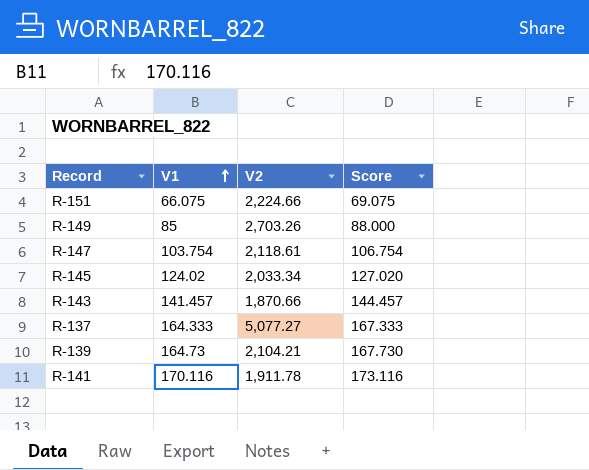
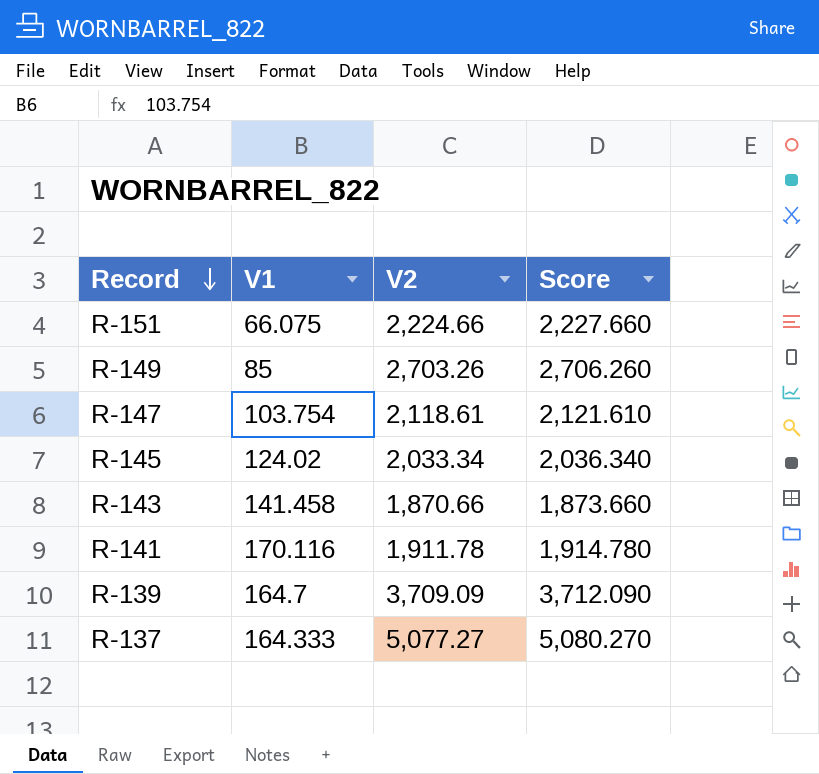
row order: V1 ascending -> Record descending
column Score | formula: [V1] + 3 -> [V2] + 3
R-143 | V1: 141.457 -> 141.458
R-139 | V1: 164.73 -> 164.7
R-139 | V2: 2,104.21 -> 3,709.09

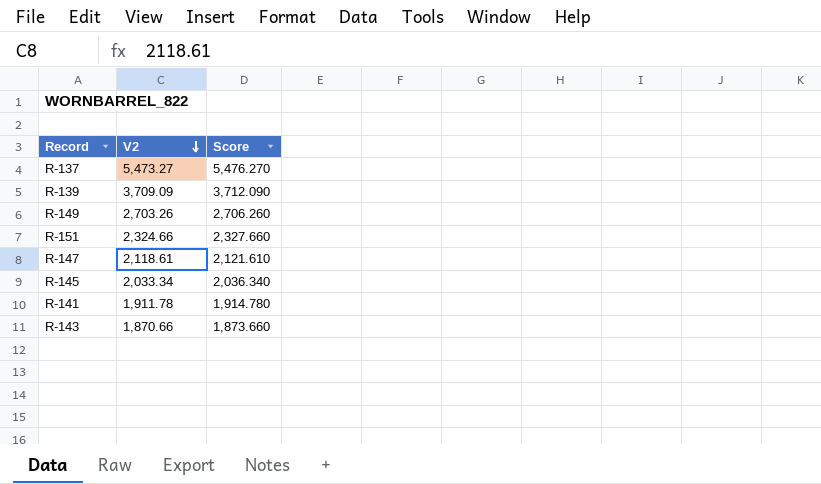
row order: Record descending -> V2 descending
column V1 | position: 2 -> none
R-137 | V2: 5,077.27 -> 5,473.27
R-137 | Score: 5,080.270 -> 5,476.270
R-151 | V2: 2,224.66 -> 2,324.66
R-151 | Score: 2,227.660 -> 2,327.660

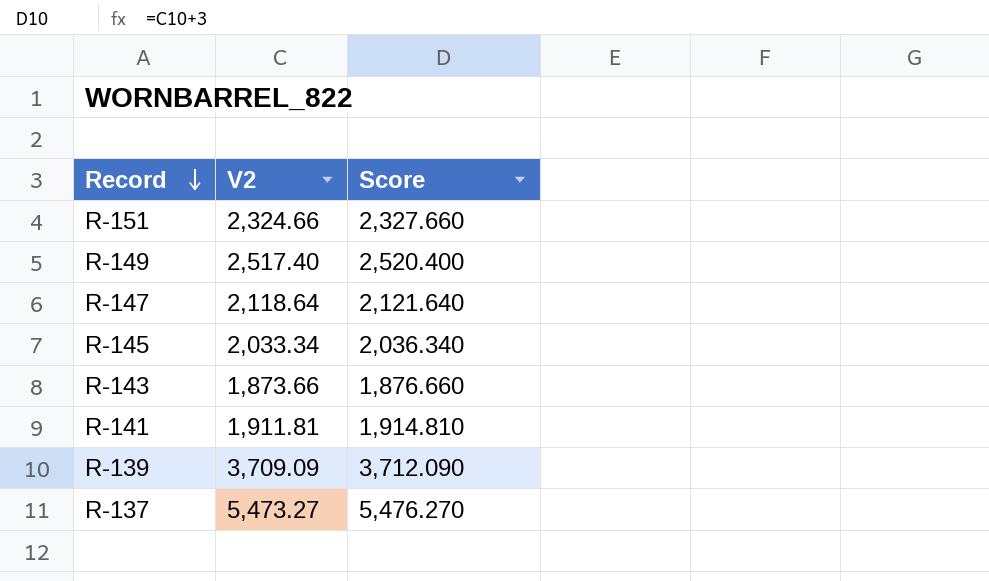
row order: V2 descending -> Record descending
R-149 | V2: 2,703.26 -> 2,517.40
R-149 | Score: 2,706.260 -> 2,520.400
R-147 | V2: 2,118.61 -> 2,118.64
R-147 | Score: 2,121.610 -> 2,121.640
R-143 | V2: 1,870.66 -> 1,873.66
R-143 | Score: 1,873.660 -> 1,876.660
R-141 | V2: 1,911.78 -> 1,911.81
R-141 | Score: 1,914.780 -> 1,914.810

